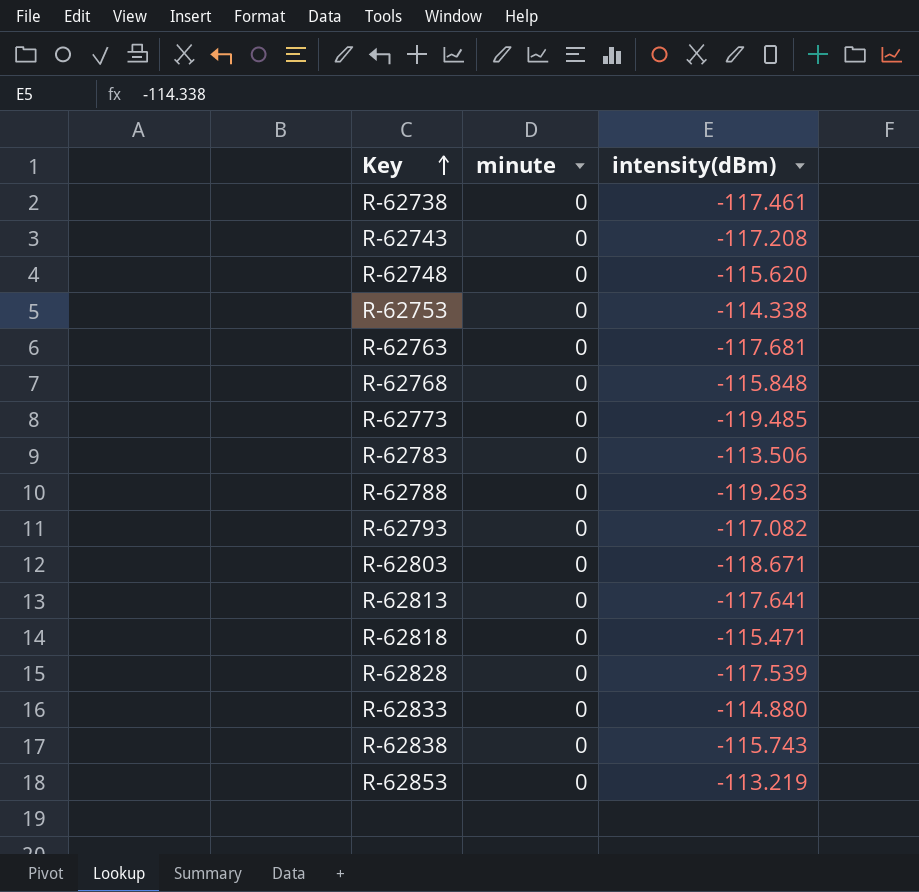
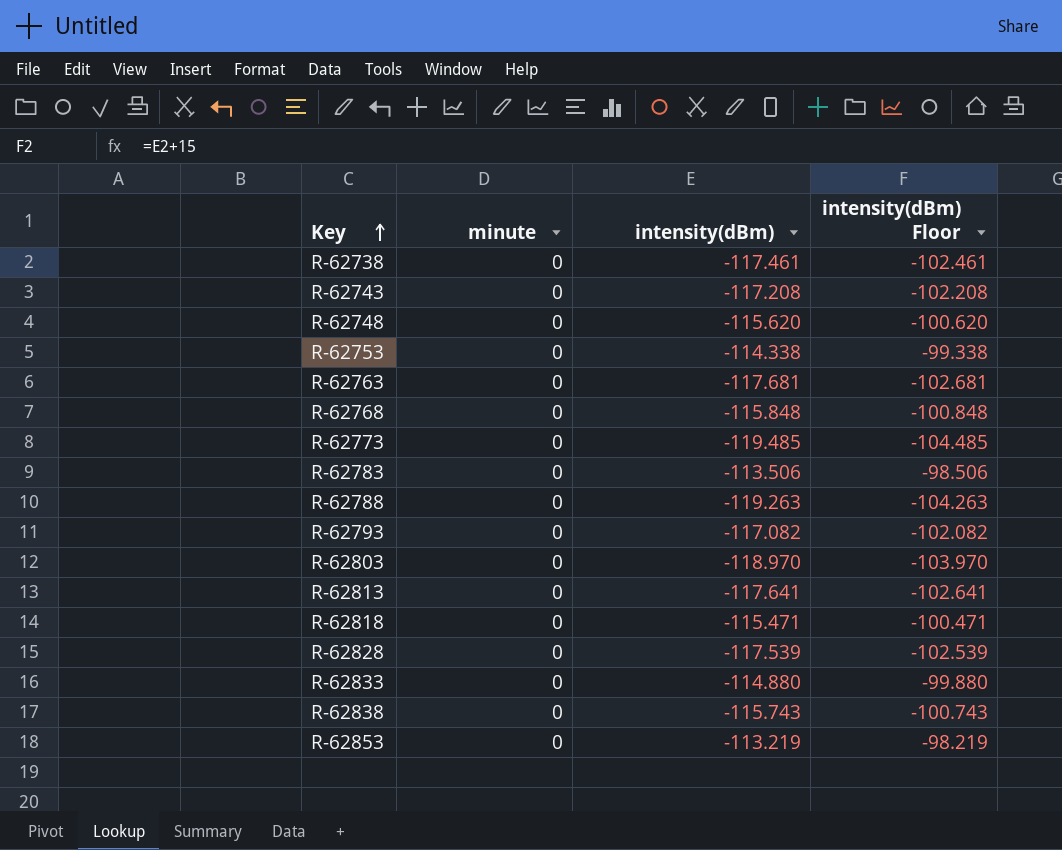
column intensity(dBm) Floor | formula: none -> [intensity(dBm)] + 15
R-62803 | intensity(dBm): -118.671 -> -118.970

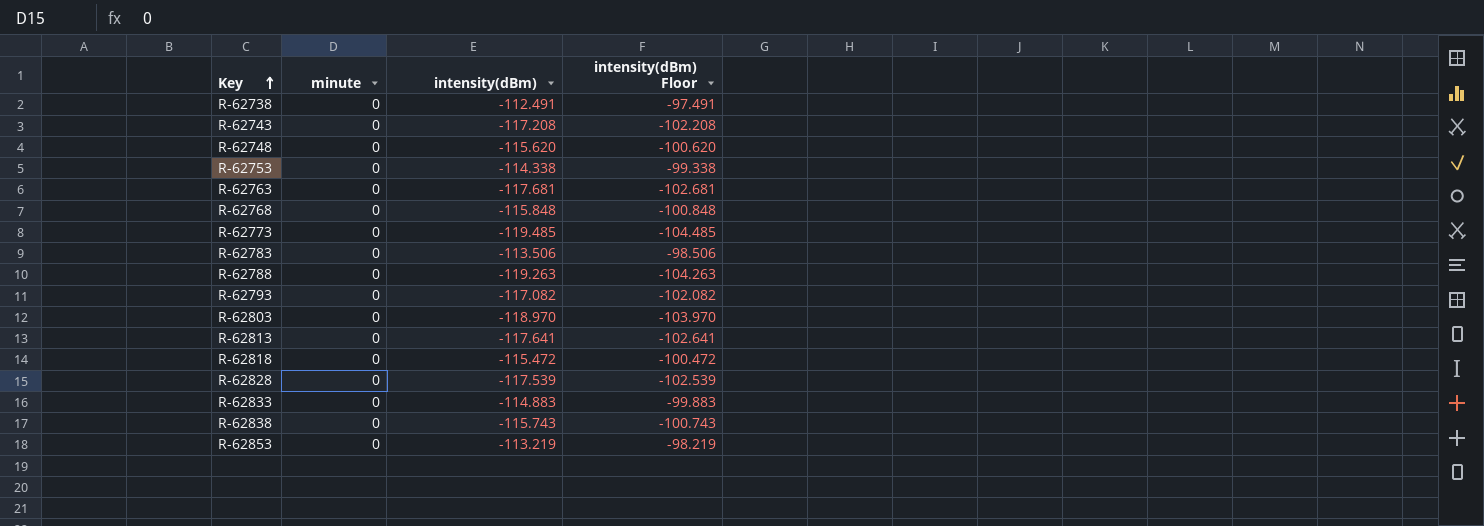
R-62738 | intensity(dBm): -117.461 -> -112.491
R-62738 | intensity(dBm) Floor: -102.461 -> -97.491
R-62818 | intensity(dBm): -115.471 -> -115.472
R-62818 | intensity(dBm) Floor: -100.471 -> -100.472
R-62833 | intensity(dBm): -114.880 -> -114.883
R-62833 | intensity(dBm) Floor: -99.880 -> -99.883

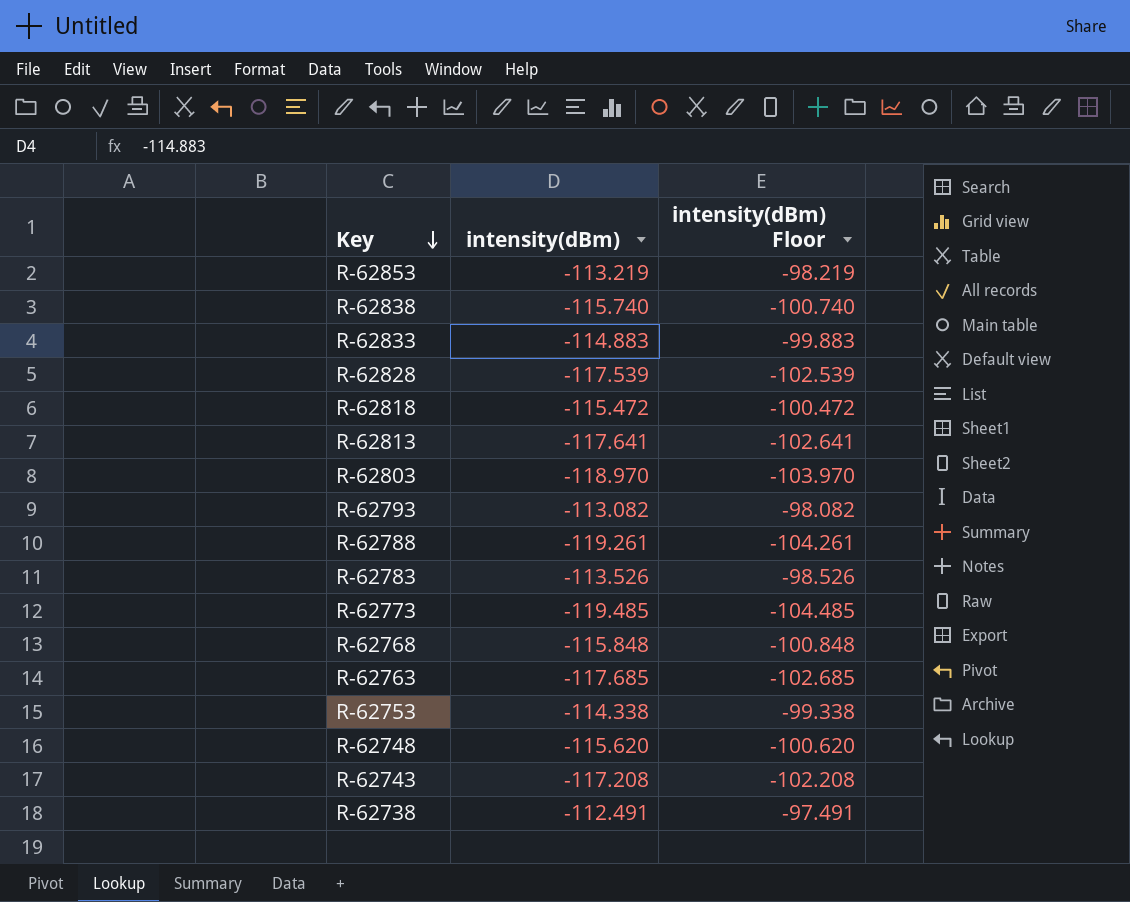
row order: Key ascending -> Key descending
column minute | position: 2 -> none
R-62838 | intensity(dBm): -115.743 -> -115.740
R-62838 | intensity(dBm) Floor: -100.743 -> -100.740
R-62793 | intensity(dBm): -117.082 -> -113.082
R-62793 | intensity(dBm) Floor: -102.082 -> -98.082
R-62788 | intensity(dBm): -119.263 -> -119.261
R-62788 | intensity(dBm) Floor: -104.263 -> -104.261
R-62783 | intensity(dBm): -113.506 -> -113.526
R-62783 | intensity(dBm) Floor: -98.506 -> -98.526
R-62763 | intensity(dBm): -117.681 -> -117.685
R-62763 | intensity(dBm) Floor: -102.681 -> -102.685

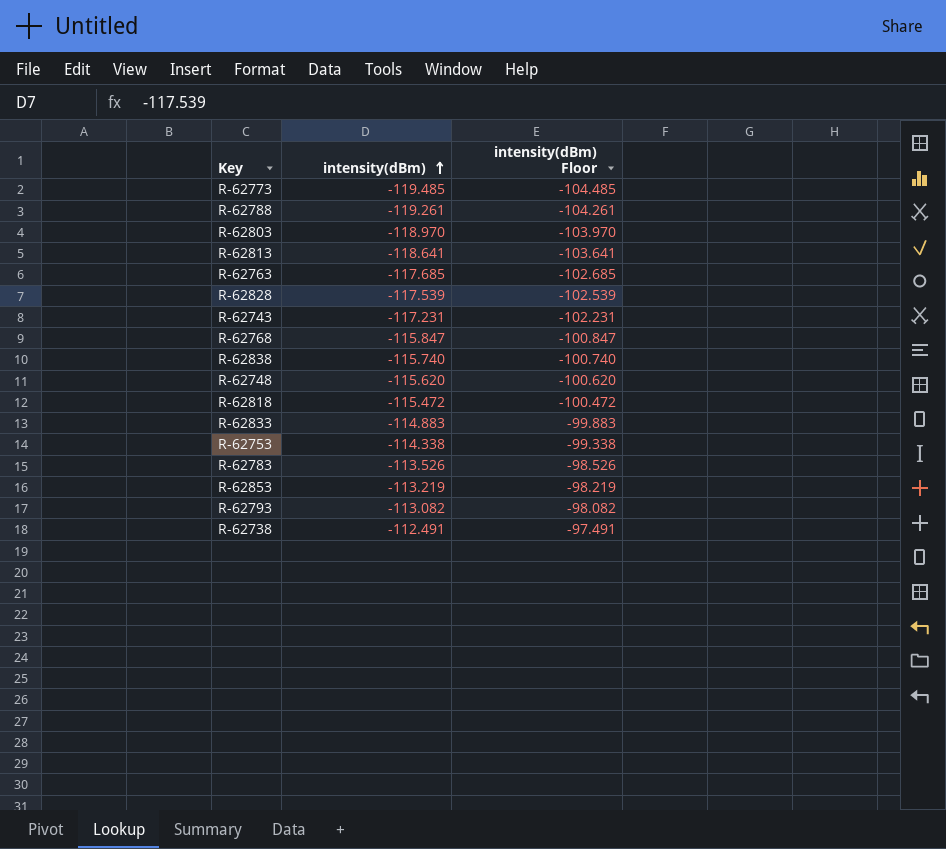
row order: Key descending -> intensity(dBm) ascending
R-62813 | intensity(dBm): -117.641 -> -118.641
R-62813 | intensity(dBm) Floor: -102.641 -> -103.641
R-62743 | intensity(dBm): -117.208 -> -117.231
R-62743 | intensity(dBm) Floor: -102.208 -> -102.231
R-62768 | intensity(dBm): -115.848 -> -115.847
R-62768 | intensity(dBm) Floor: -100.848 -> -100.847

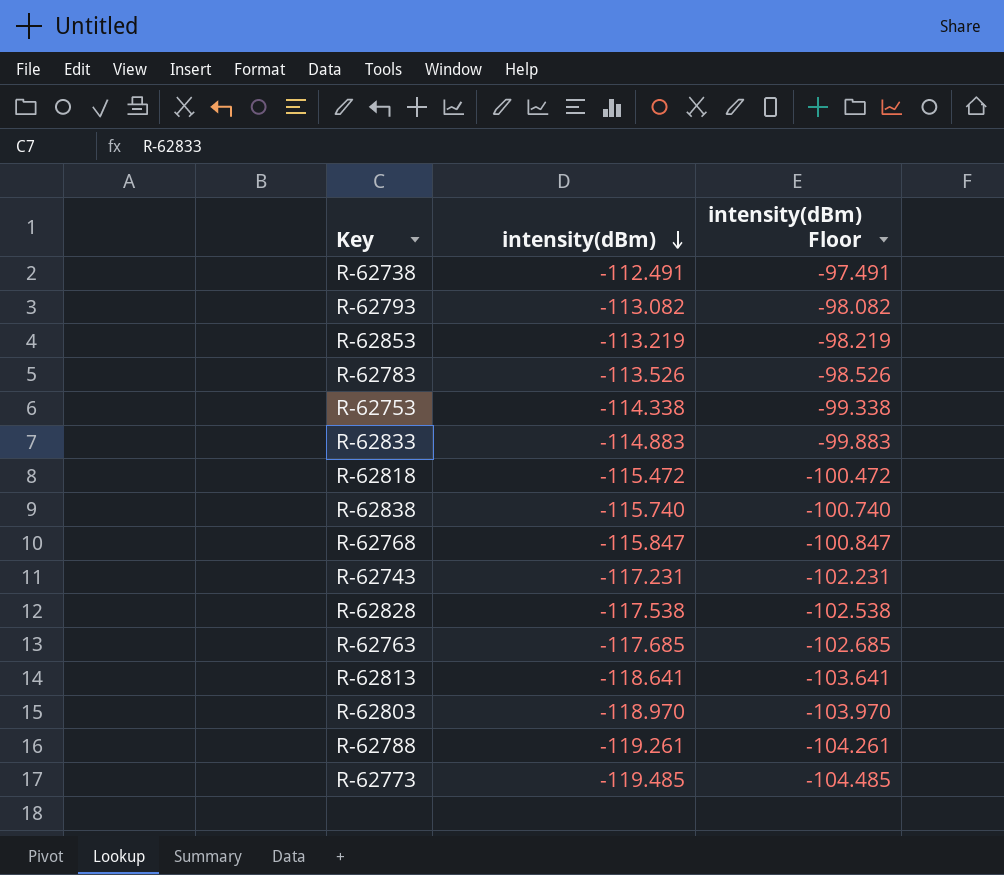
row order: intensity(dBm) ascending -> intensity(dBm) descending
row R-62748: -115.620 | -100.620 -> none
R-62828 | intensity(dBm): -117.539 -> -117.538
R-62828 | intensity(dBm) Floor: -102.539 -> -102.538

